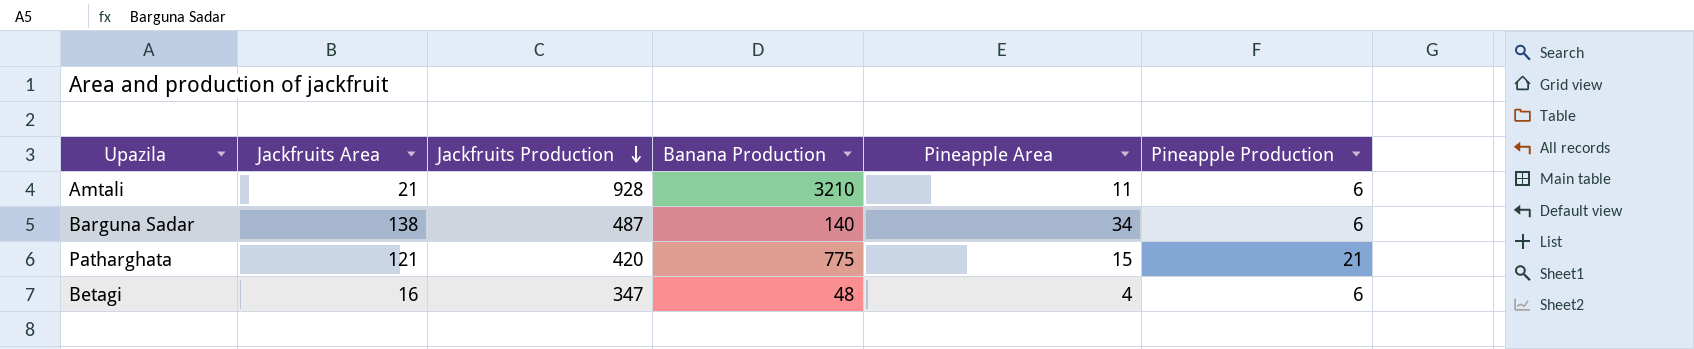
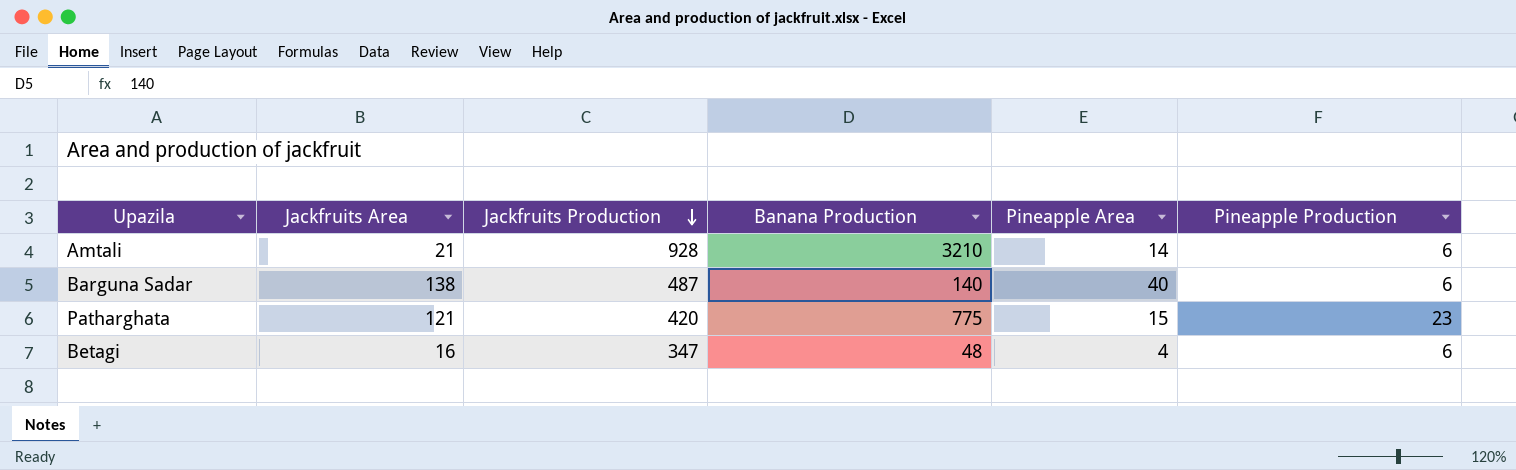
Amtali | Pineapple Area: 11 -> 14
Barguna Sadar | Pineapple Area: 34 -> 40
Patharghata | Pineapple Production: 21 -> 23

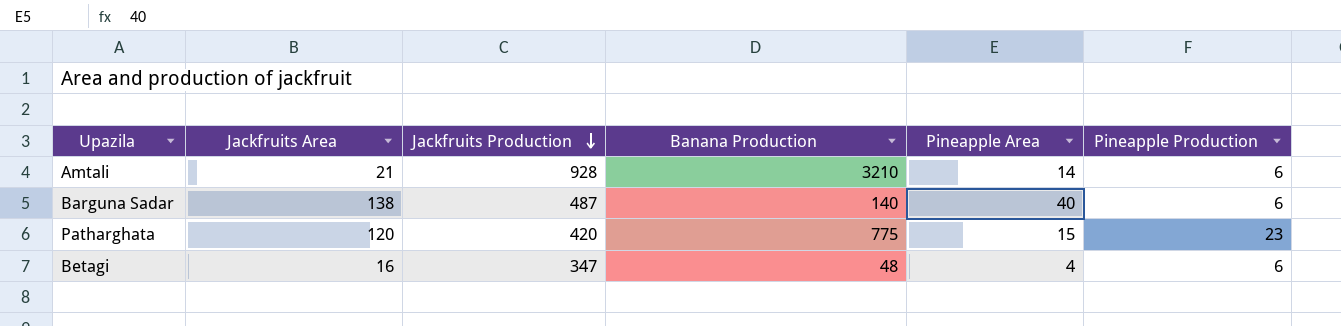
Patharghata | Jackfruits Area: 121 -> 120

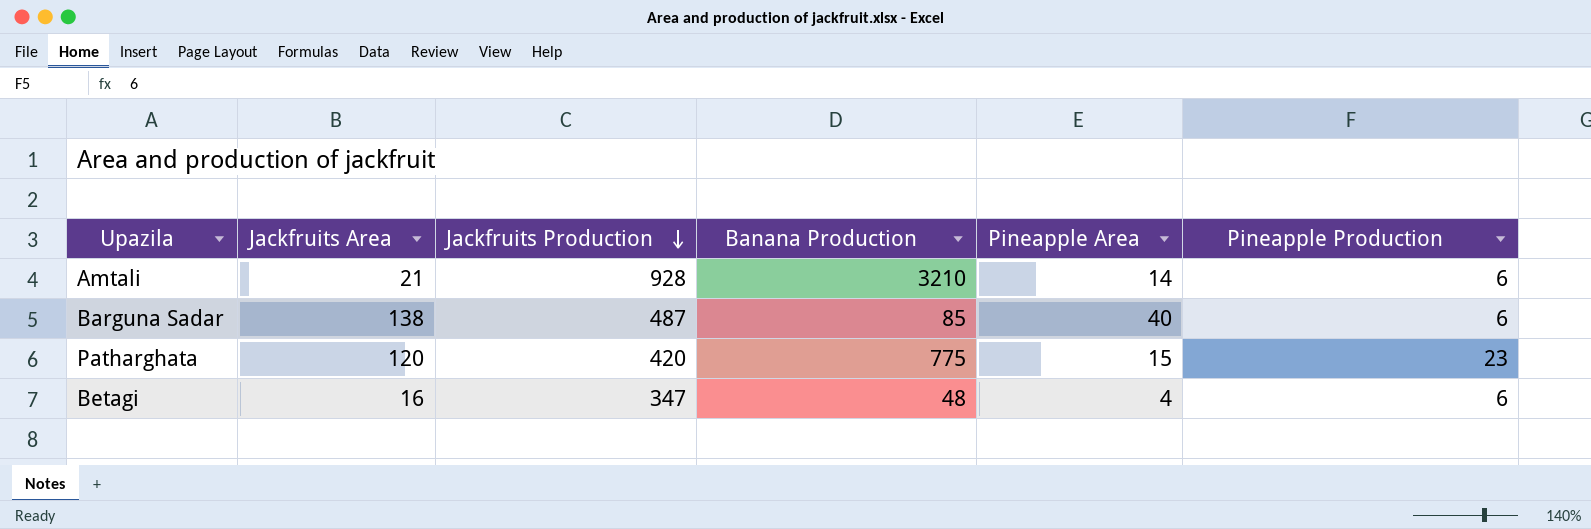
Barguna Sadar | Banana Production: 140 -> 85

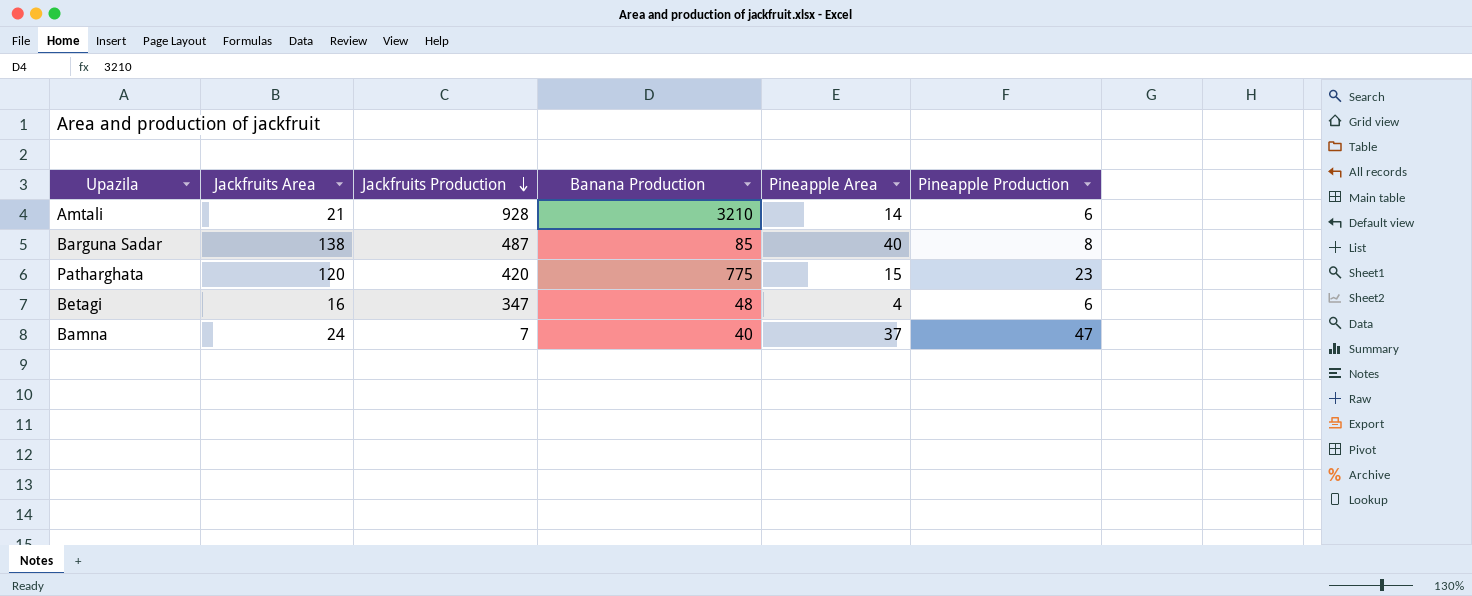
Barguna Sadar | Pineapple Production: 6 -> 8
row Bamna: none -> 24 | 7 | 40 | 37 | 47

